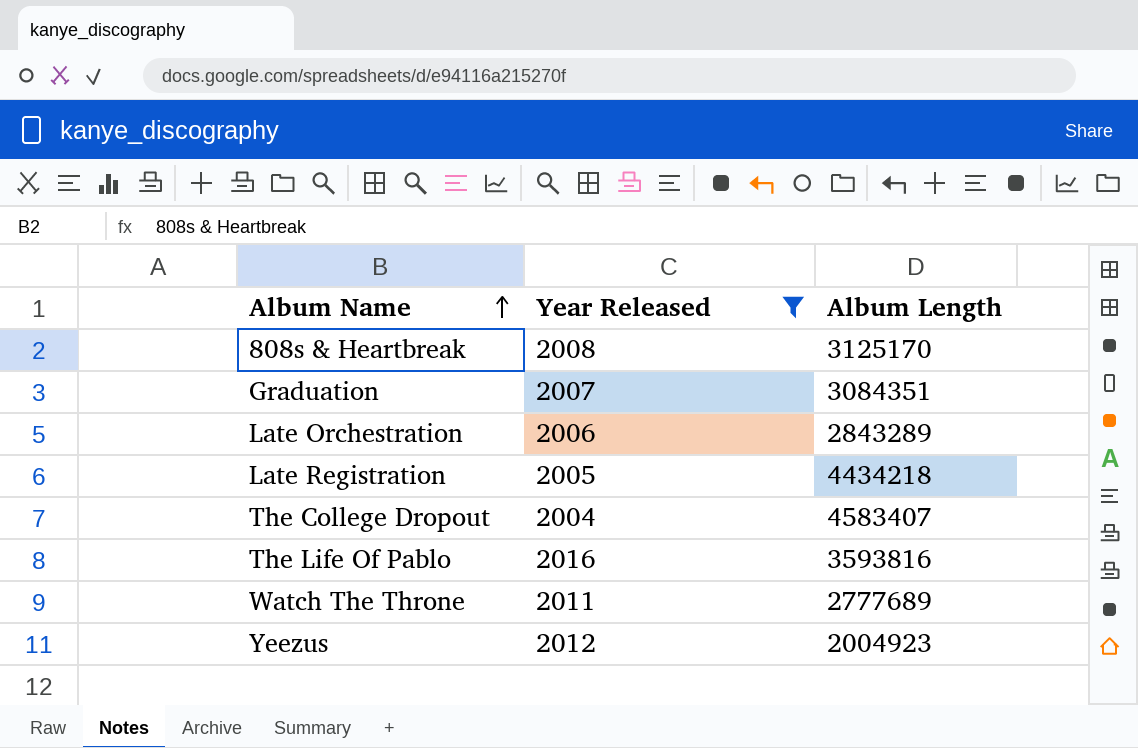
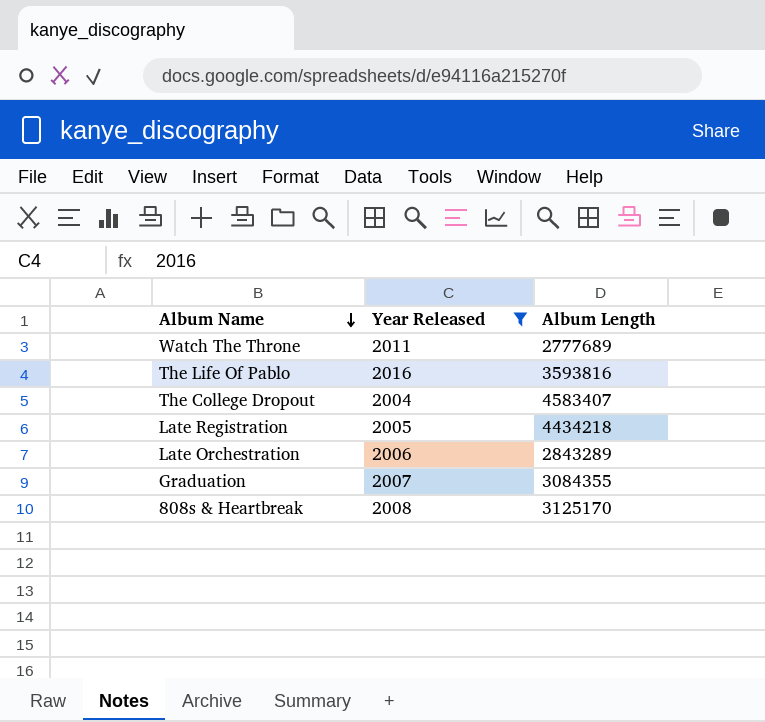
row order: Album Name ascending -> Album Name descending
row Yeezus: 2012 | 2004923 -> none
Graduation | Album Length: 3084351 -> 3084355

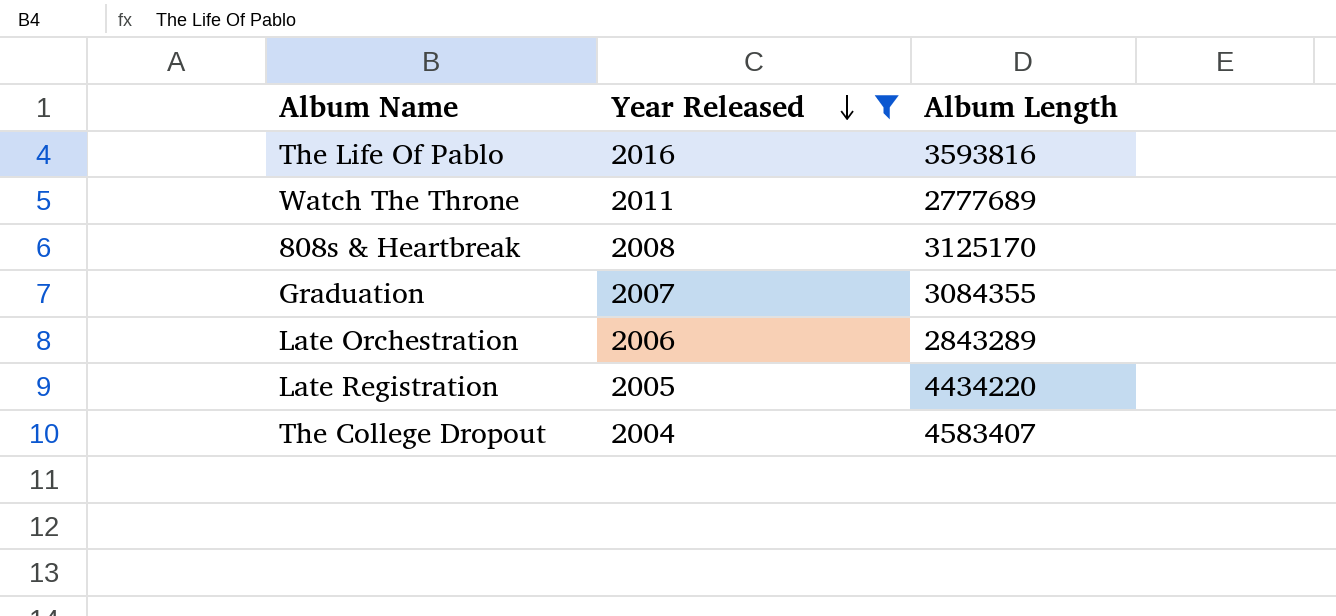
row order: Album Name descending -> Year Released descending
Late Registration | Album Length: 4434218 -> 4434220

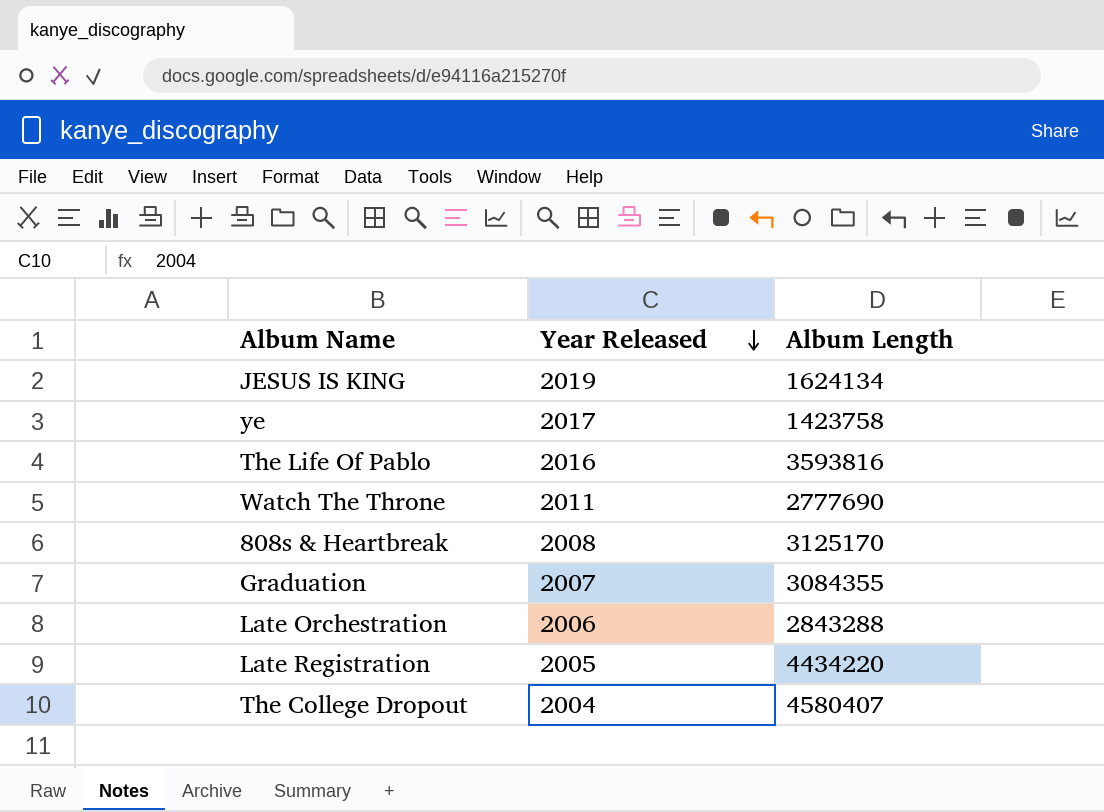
filter: Year Released <= 2016 -> none
Watch The Throne | Album Length: 2777689 -> 2777690
Late Orchestration | Album Length: 2843289 -> 2843288
The College Dropout | Album Length: 4583407 -> 4580407

